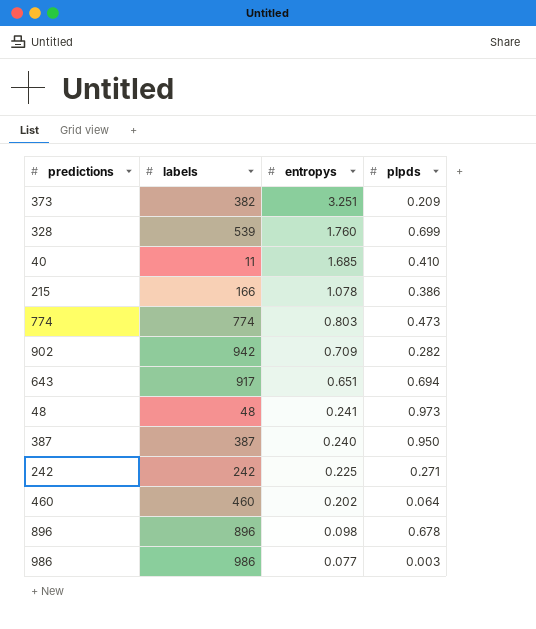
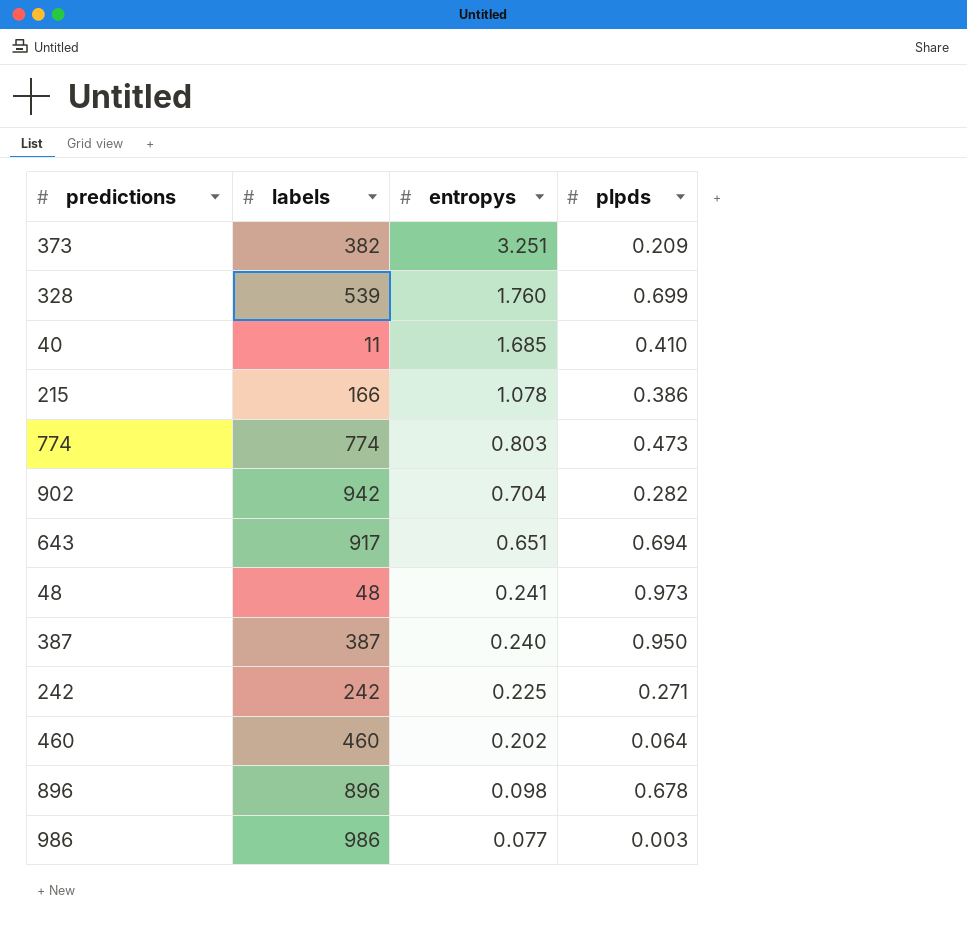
902 | entropys: 0.709 -> 0.704

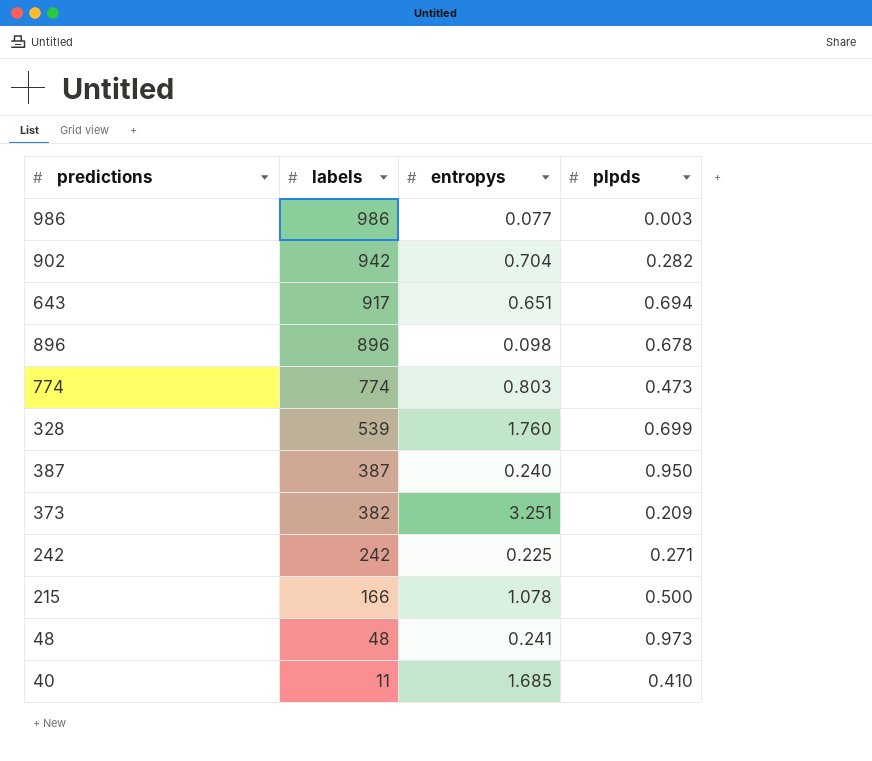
row order: entropys descending -> labels descending
row 460: 460 | 0.202 | 0.064 -> none
215 | plpds: 0.386 -> 0.500

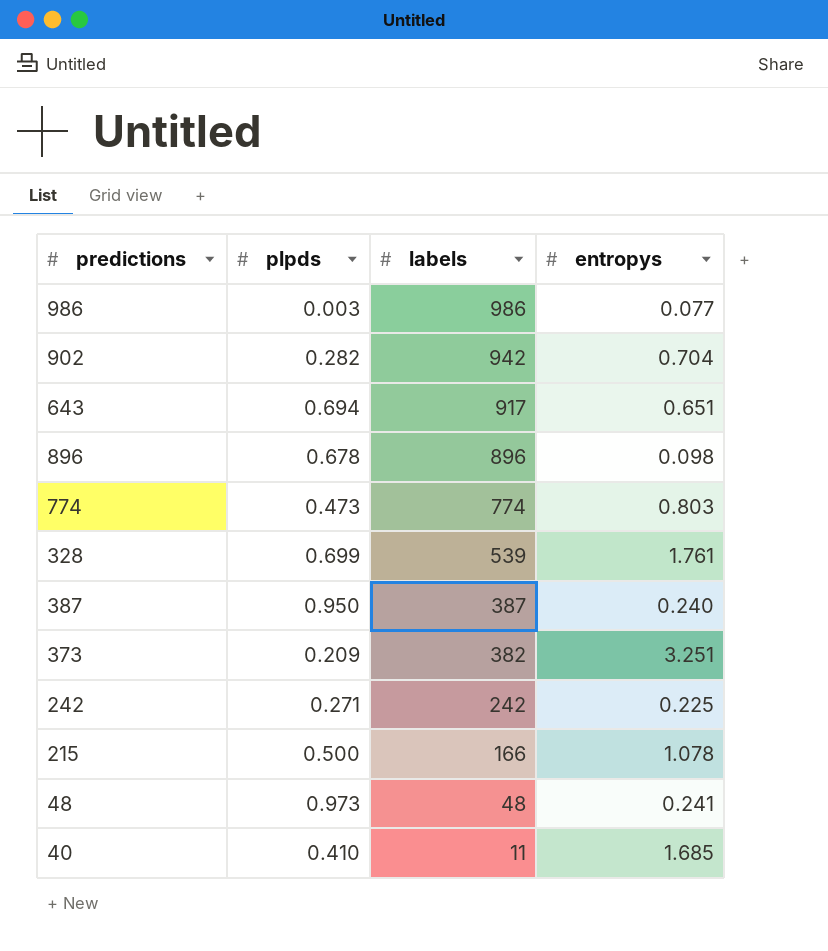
column plpds | position: 4 -> 2
328 | entropys: 1.760 -> 1.761

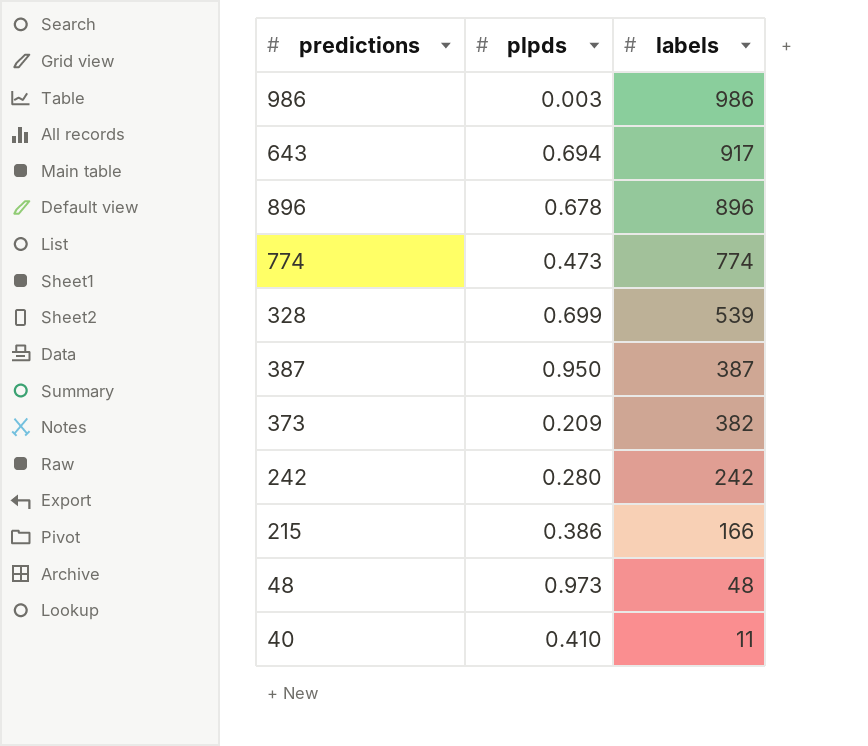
column entropys | position: 4 -> none
row 902: 0.282 | 942 | 0.704 -> none
242 | plpds: 0.271 -> 0.280
215 | plpds: 0.500 -> 0.386

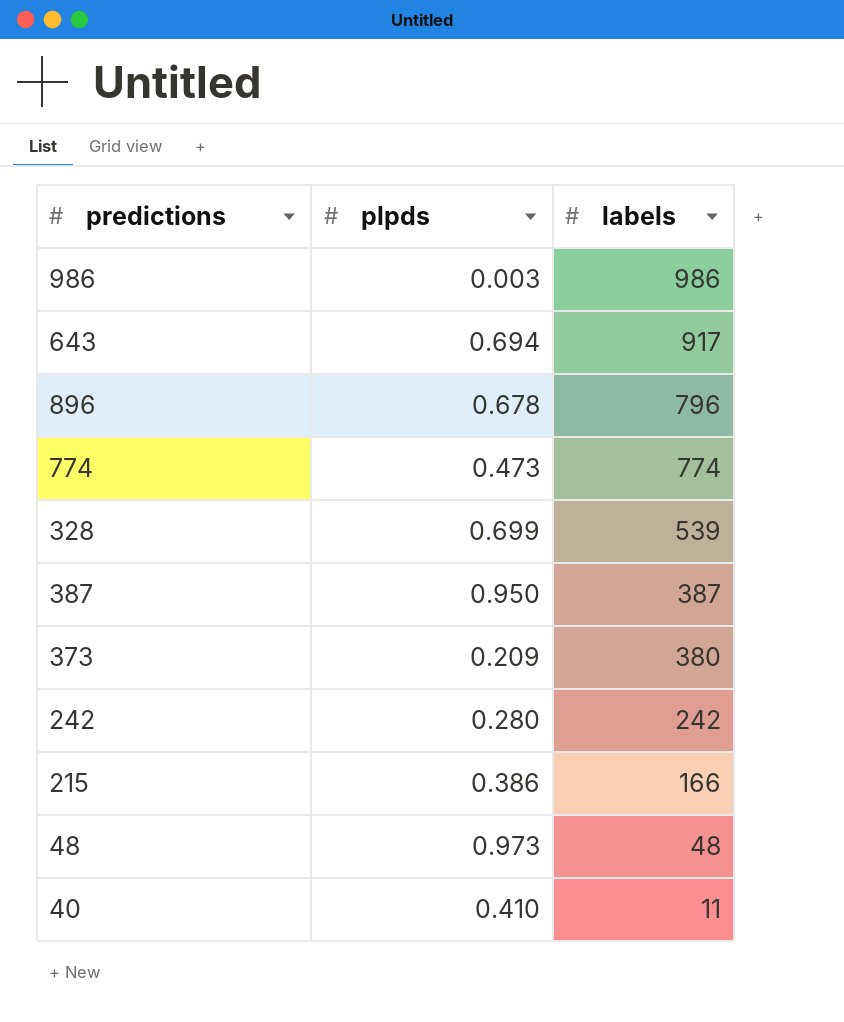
896 | labels: 896 -> 796
373 | labels: 382 -> 380

